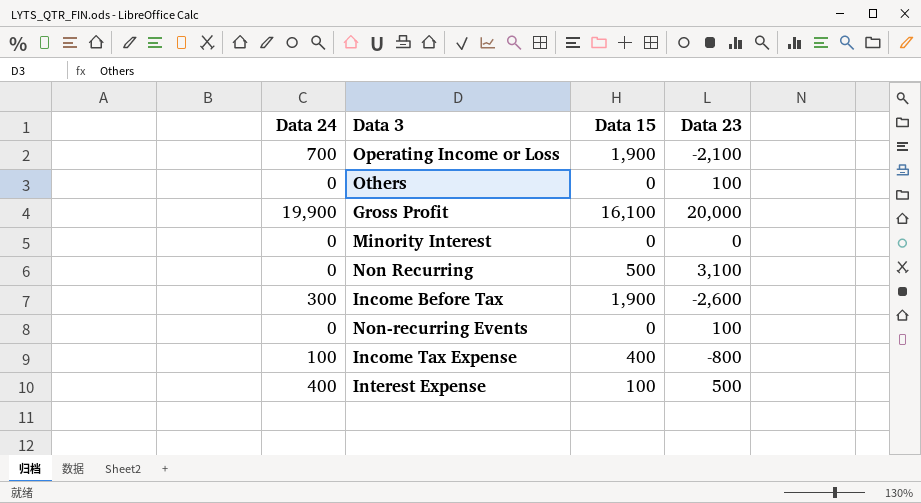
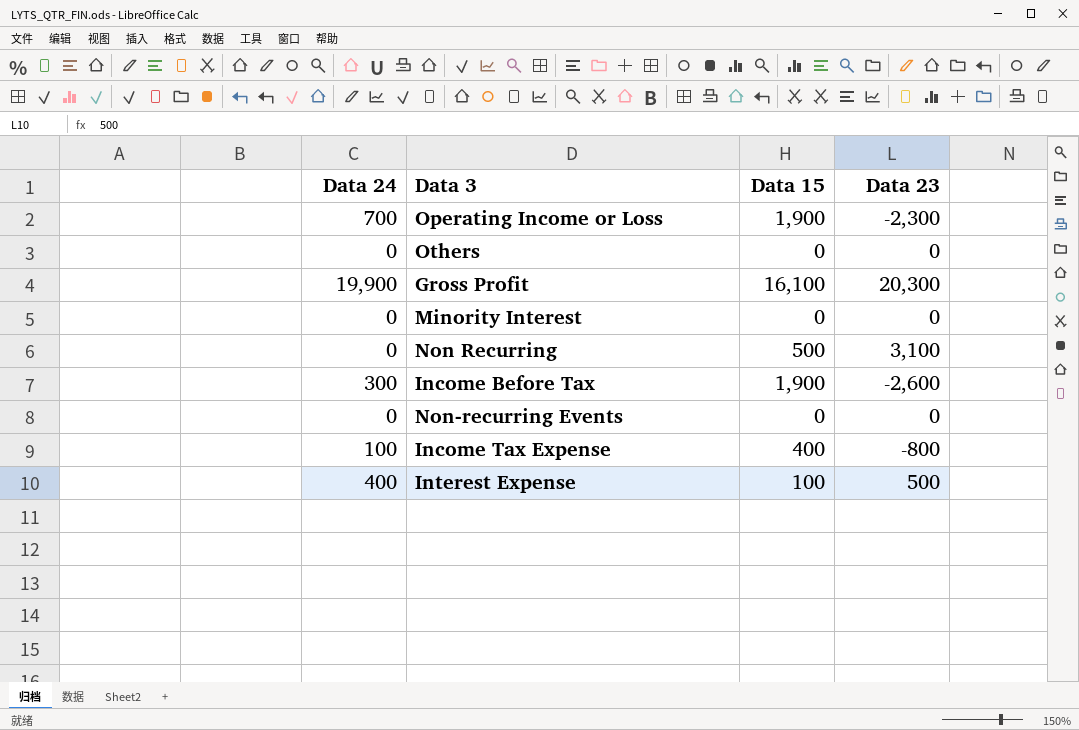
Operating Income or Loss | Data 23: -2,100 -> -2,300
Others | Data 23: 100 -> 0
Gross Profit | Data 23: 20,000 -> 20,300
Non-recurring Events | Data 23: 100 -> 0

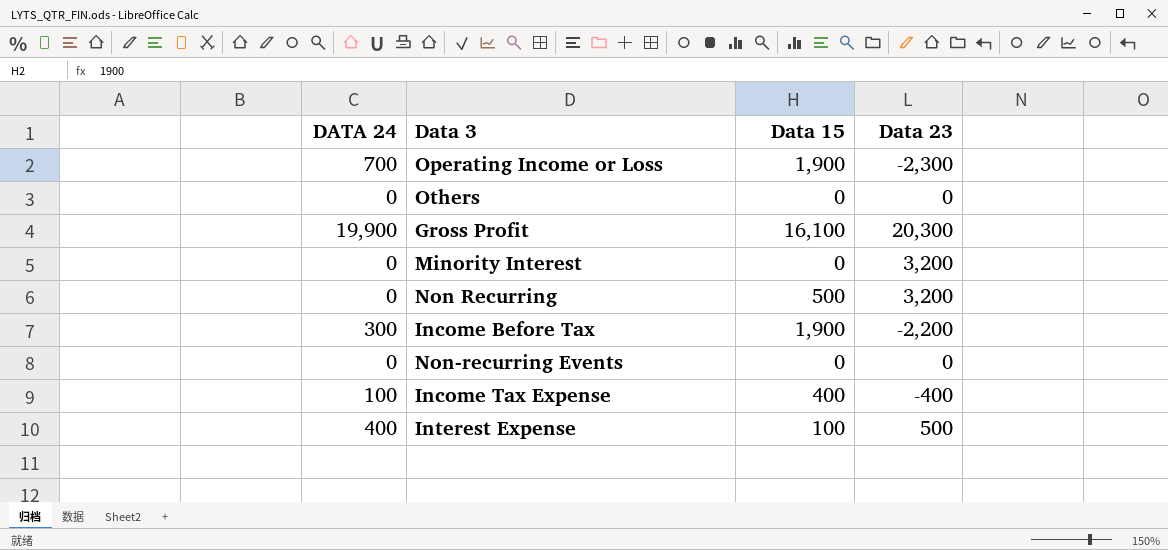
column name: Data 24 -> DATA 24
Minority Interest | Data 23: 0 -> 3,200
Non Recurring | Data 23: 3,100 -> 3,200
Income Before Tax | Data 23: -2,600 -> -2,200
Income Tax Expense | Data 23: -800 -> -400

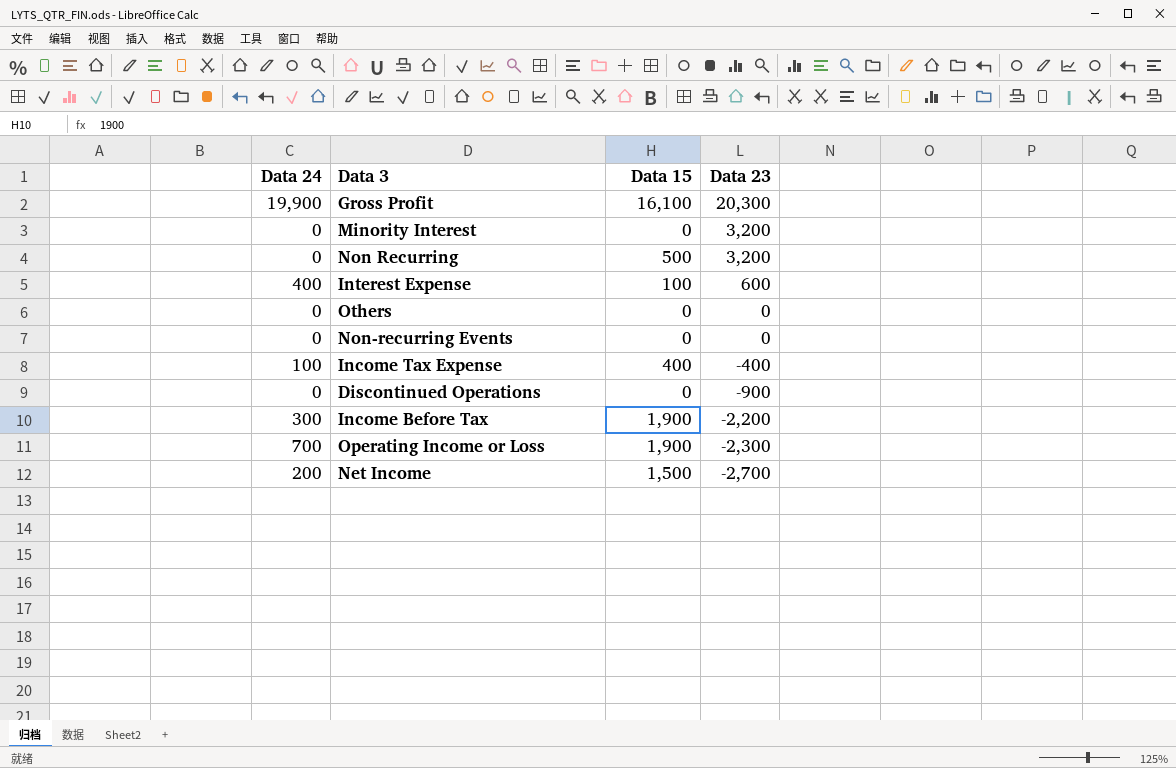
row order: none -> Data 23 descending
column name: DATA 24 -> Data 24
Interest Expense | Data 23: 500 -> 600
row Discontinued Operations: none -> 0 | 0 | -900
row Net Income: none -> 200 | 1,500 | -2,700

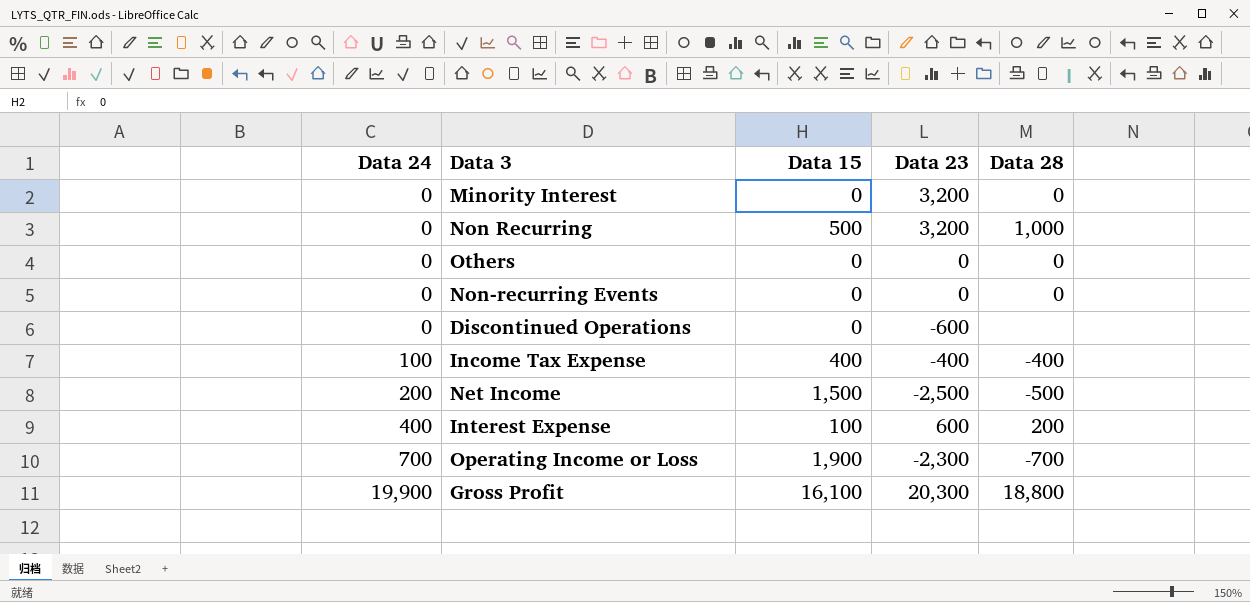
row order: Data 23 descending -> Data 24 ascending
column Data 28 | position: none -> 5
row Income Before Tax: 300 | 1,900 | -2,200 -> none
Discontinued Operations | Data 23: -900 -> -600
Net Income | Data 23: -2,700 -> -2,500

